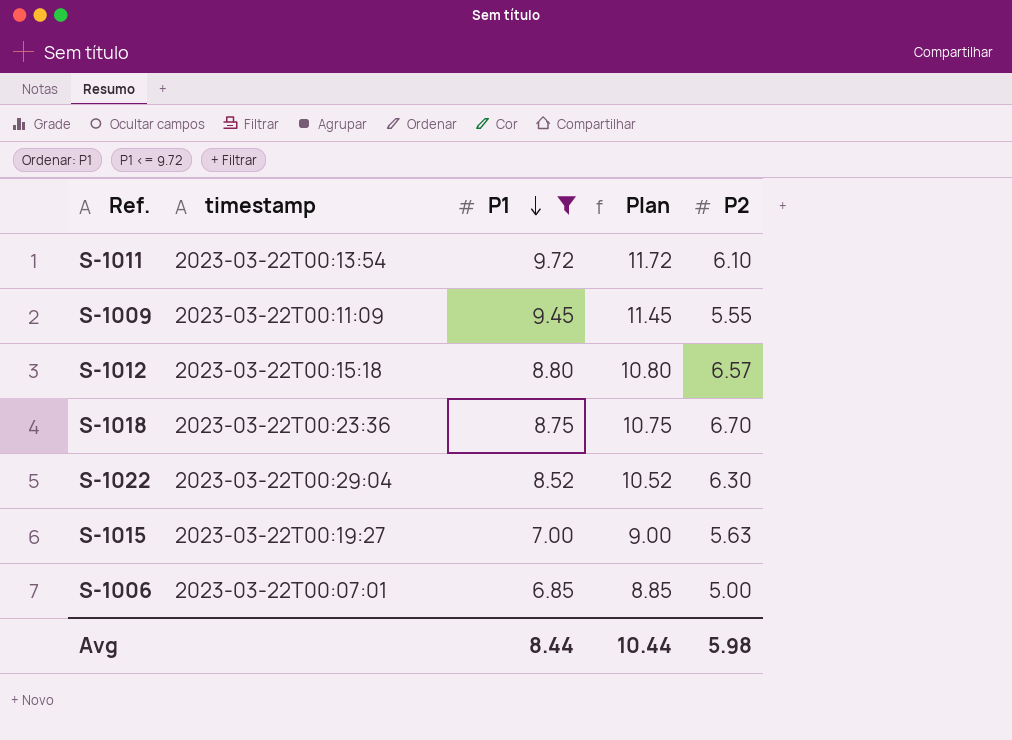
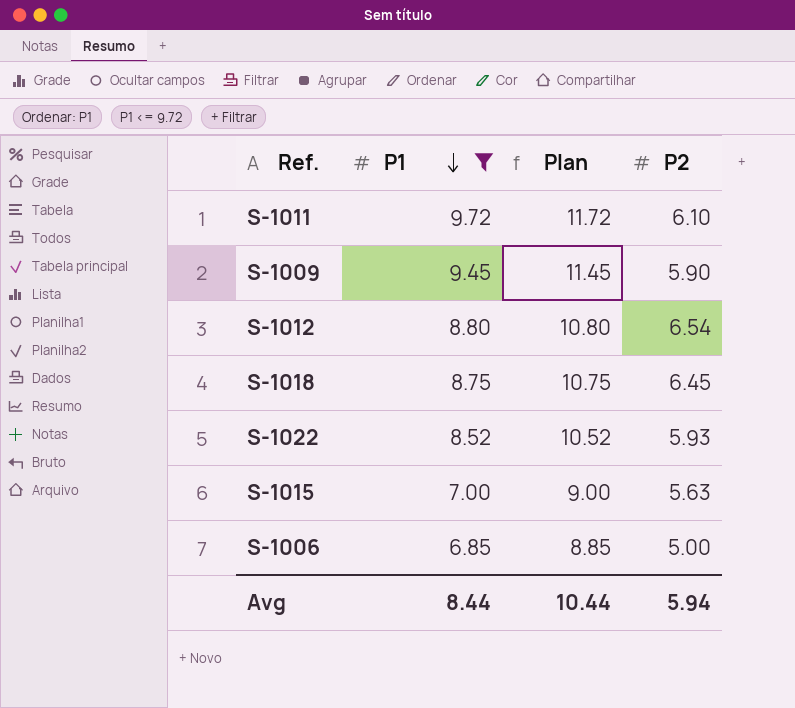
column timestamp | position: 2 -> none
S-1009 | P2: 5.55 -> 5.90
S-1012 | P2: 6.57 -> 6.54
S-1018 | P2: 6.70 -> 6.45
S-1022 | P2: 6.30 -> 5.93
Avg | P2: 5.98 -> 5.94

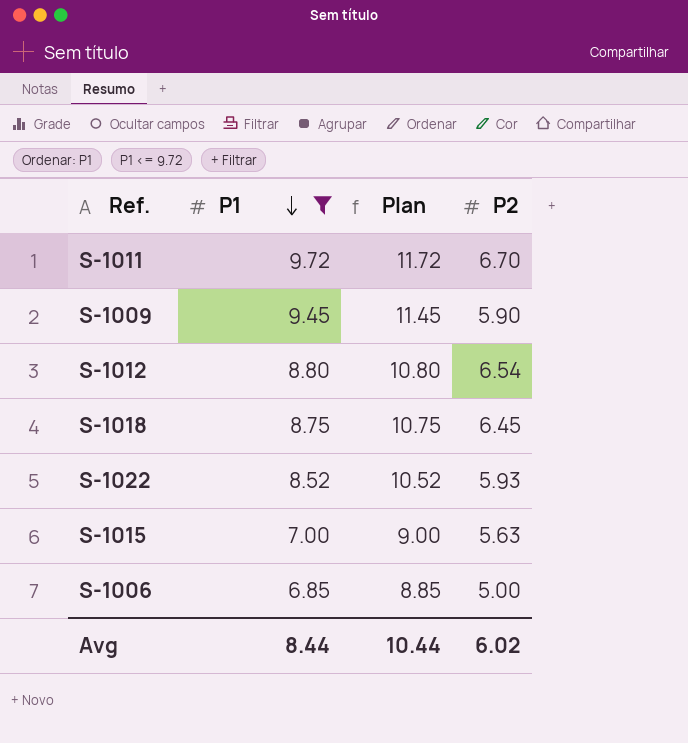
S-1011 | P2: 6.10 -> 6.70
Avg | P2: 5.94 -> 6.02

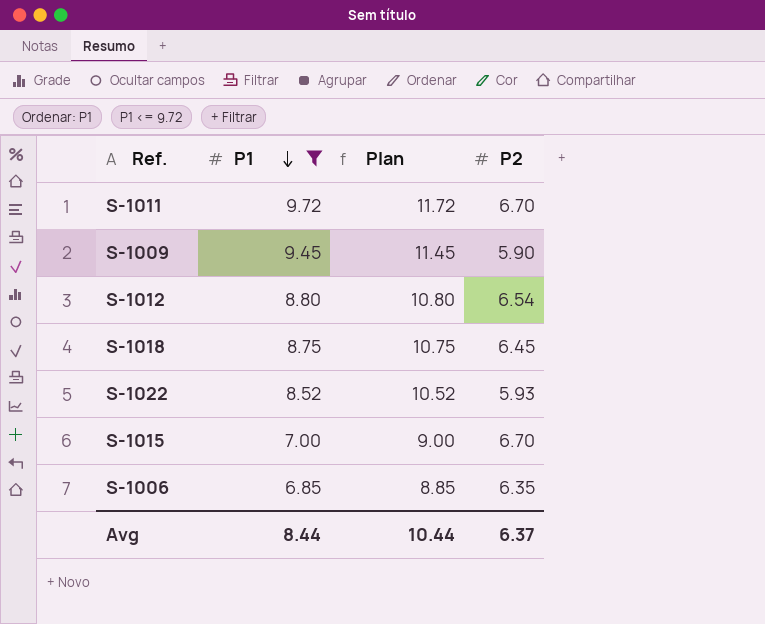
S-1015 | P2: 5.63 -> 6.70
S-1006 | P2: 5.00 -> 6.35
Avg | P2: 6.02 -> 6.37

